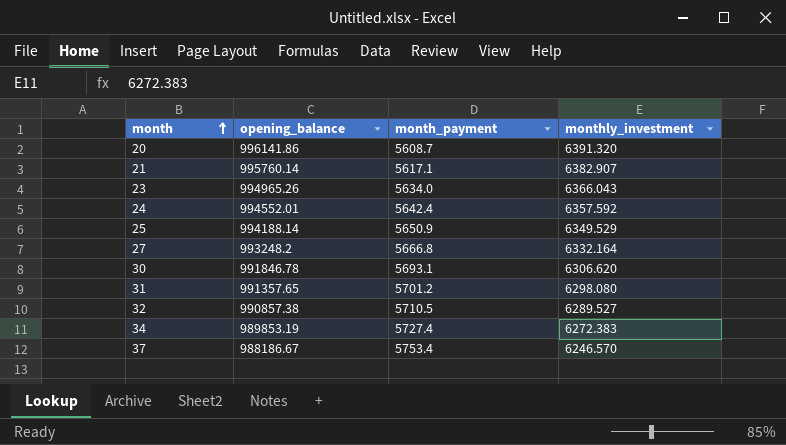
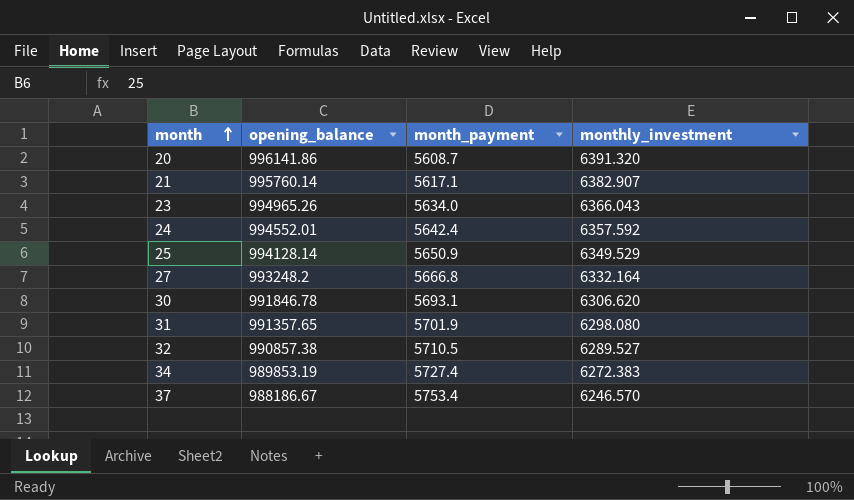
25 | opening_balance: 994188.14 -> 994128.14
31 | month_payment: 5701.2 -> 5701.9

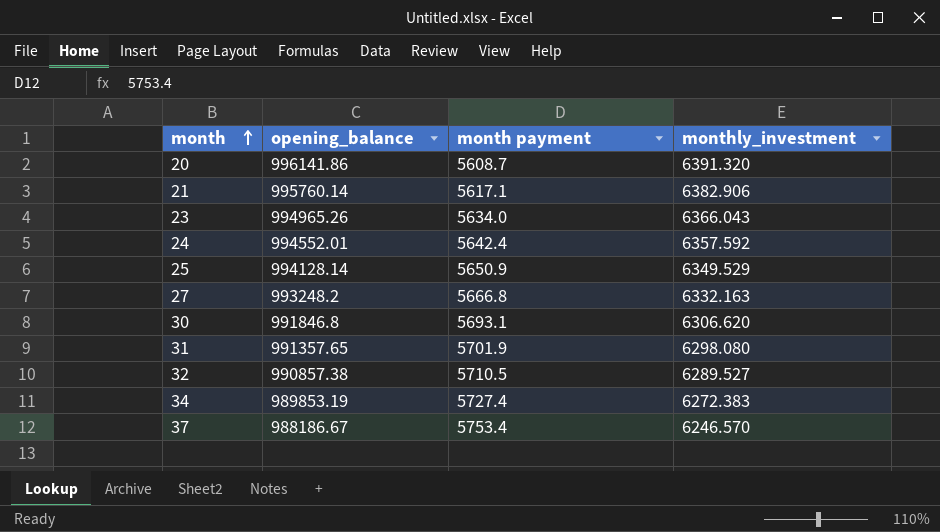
column name: month_payment -> month payment
21 | monthly_investment: 6382.907 -> 6382.906
27 | monthly_investment: 6332.164 -> 6332.163
30 | opening_balance: 991846.78 -> 991846.8

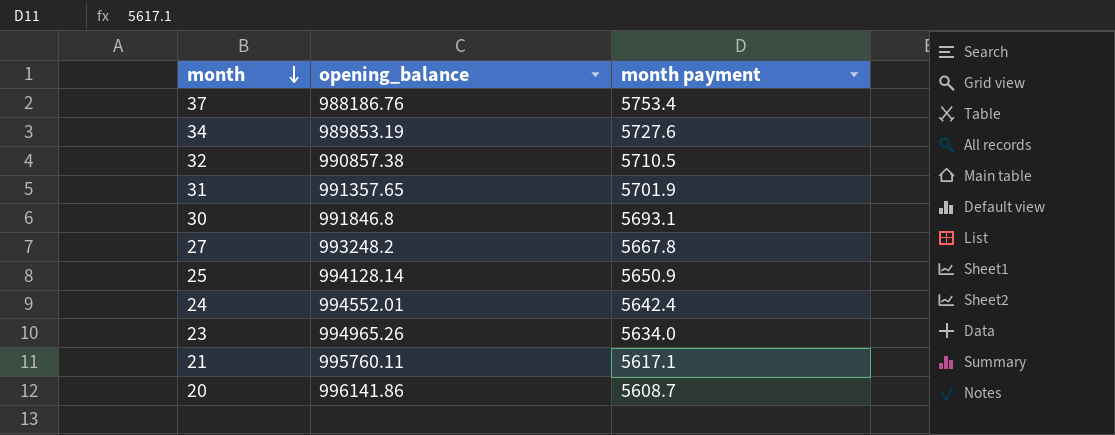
row order: month ascending -> month descending
column monthly_investment | position: 4 -> none
37 | opening_balance: 988186.67 -> 988186.76
34 | month payment: 5727.4 -> 5727.6
27 | month payment: 5666.8 -> 5667.8
21 | opening_balance: 995760.14 -> 995760.11

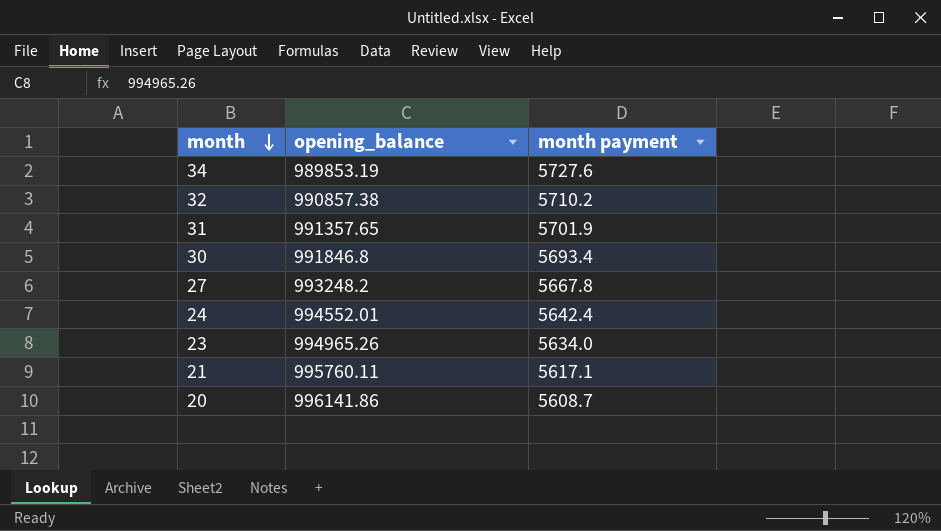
row 37: 988186.76 | 5753.4 -> none
row 25: 994128.14 | 5650.9 -> none
32 | month payment: 5710.5 -> 5710.2
30 | month payment: 5693.1 -> 5693.4

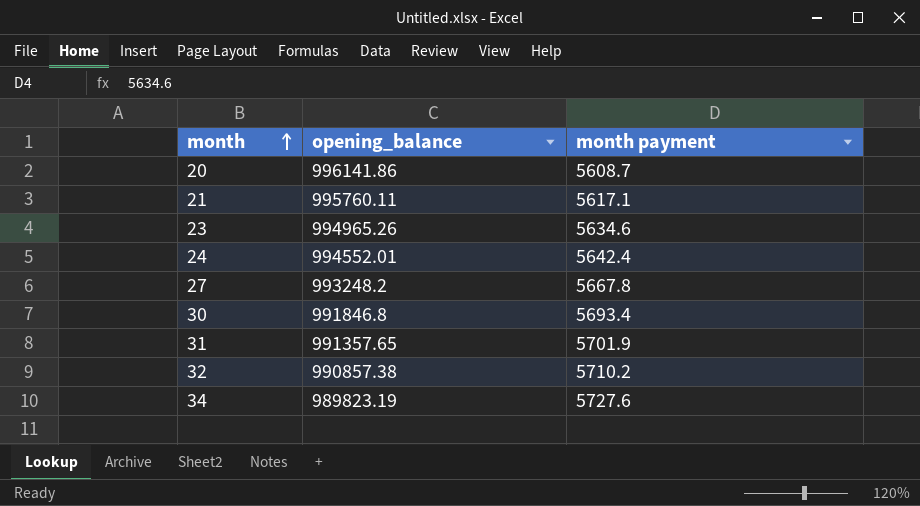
row order: month descending -> month ascending
23 | month payment: 5634.0 -> 5634.6
34 | opening_balance: 989853.19 -> 989823.19

